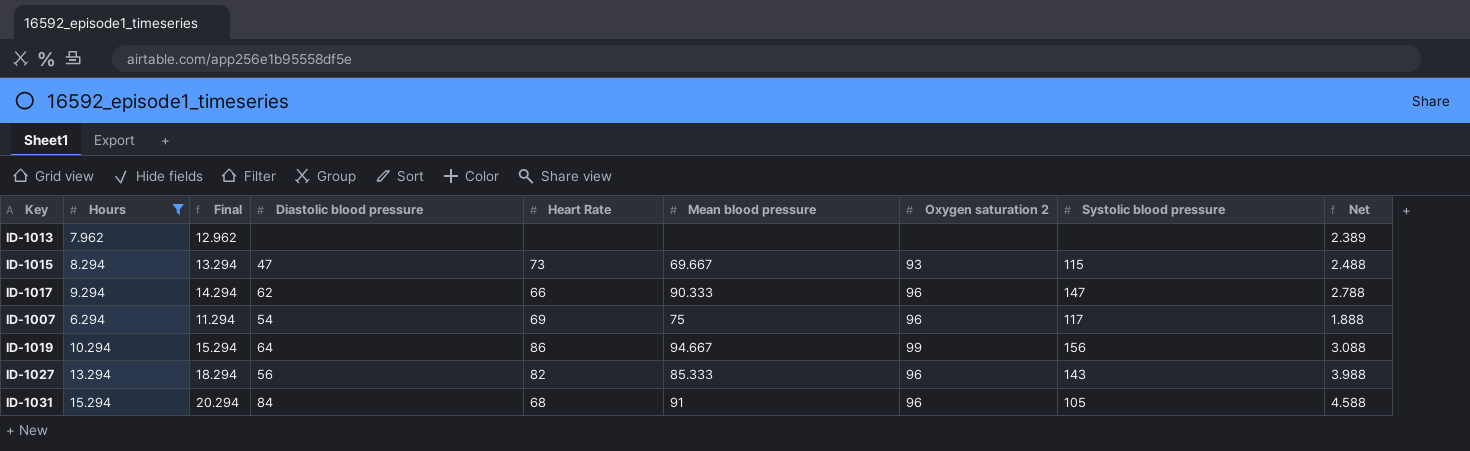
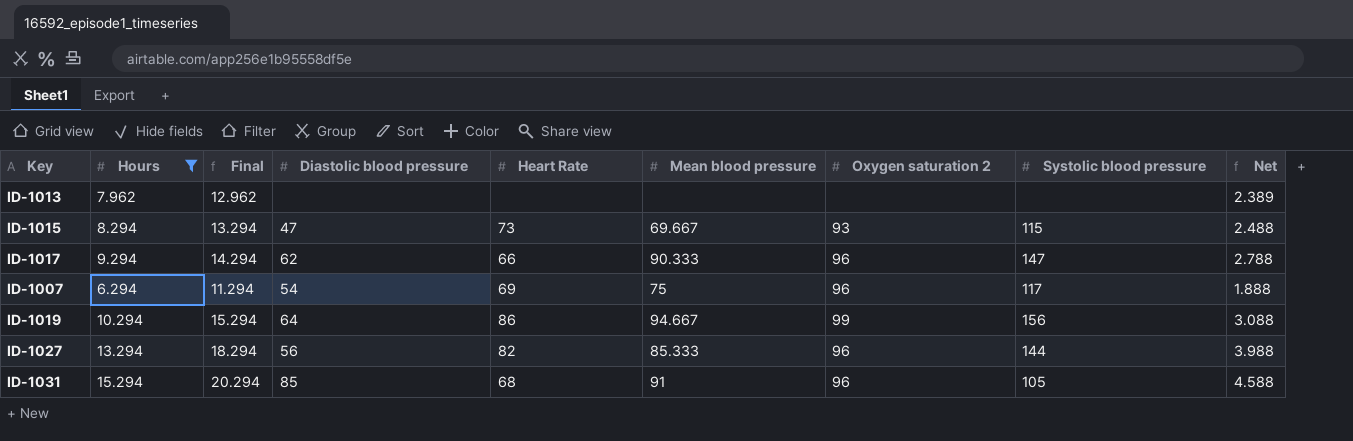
ID-1027 | Systolic blood pressure: 143 -> 144
ID-1031 | Diastolic blood pressure: 84 -> 85

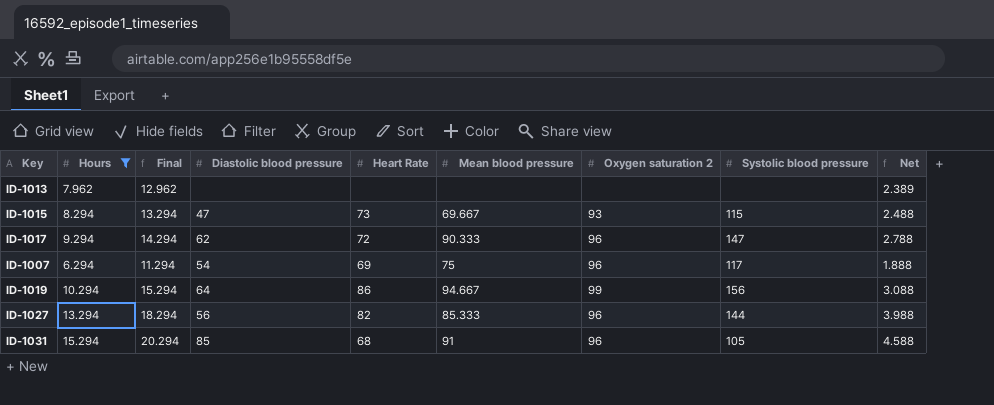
ID-1017 | Heart Rate: 66 -> 72

